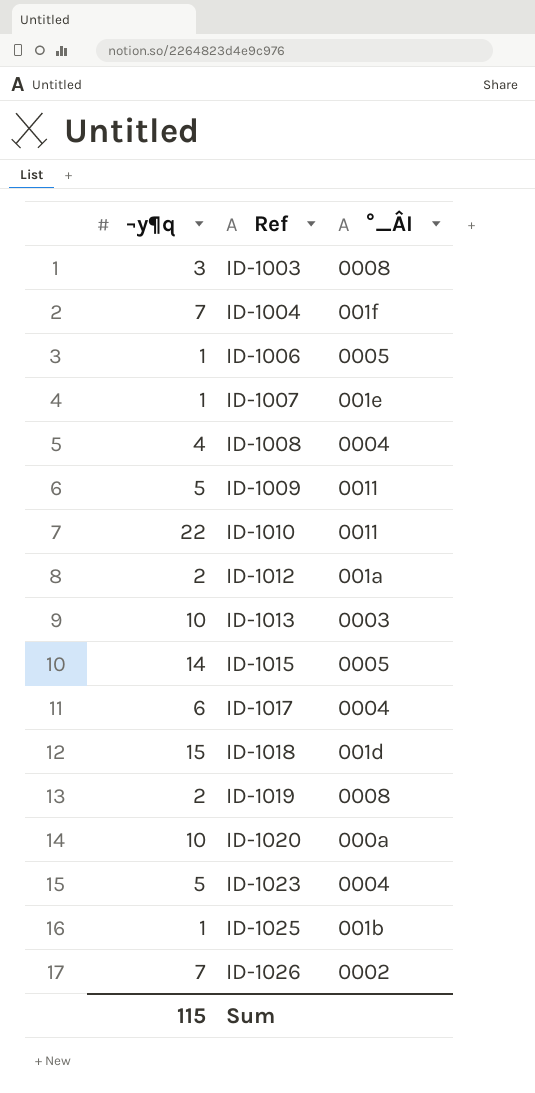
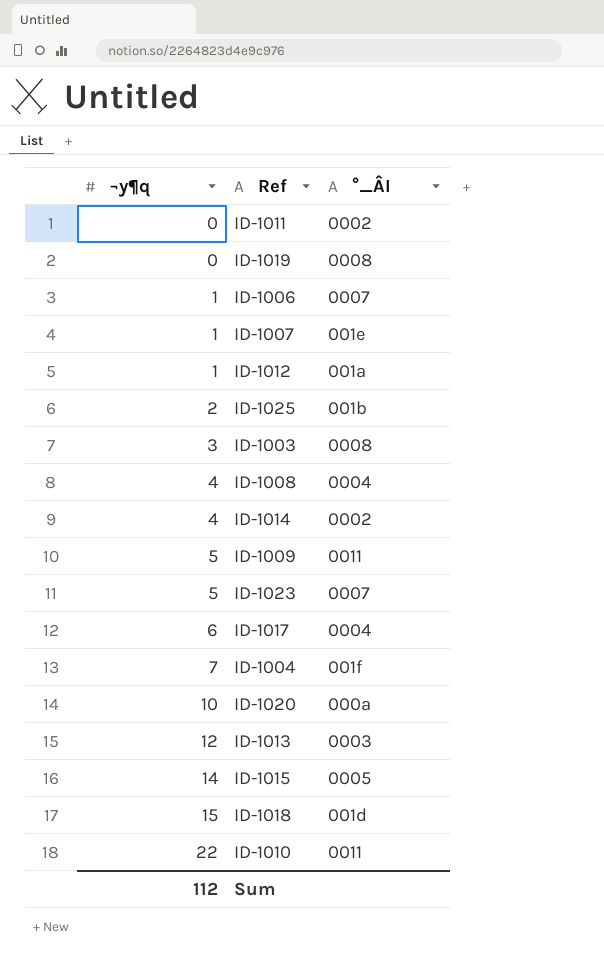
row order: Ref ascending -> ¬y¶q ascending
row ID-1026: 7 | 0002 -> none
row ID-1011: none -> 0 | 0002
ID-1019 | ¬y¶q: 2 -> 0
ID-1006 | °_ÂI: 0005 -> 0007
ID-1012 | ¬y¶q: 2 -> 1
ID-1025 | ¬y¶q: 1 -> 2
row ID-1014: none -> 4 | 0002
ID-1023 | °_ÂI: 0004 -> 0007
ID-1013 | ¬y¶q: 10 -> 12
Sum | ¬y¶q: 115 -> 112

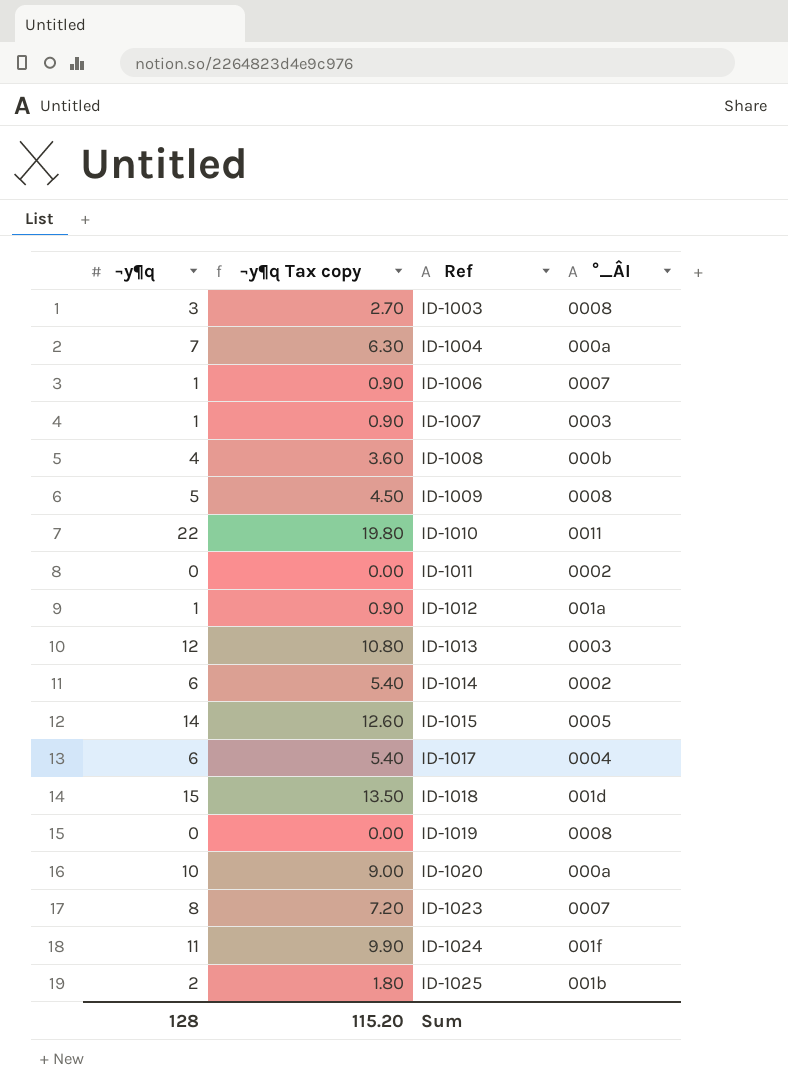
row order: ¬y¶q ascending -> Ref ascending
column ¬y¶q Tax copy | formula: none -> [¬y¶q] * 0.9
ID-1004 | °_ÂI: 001f -> 000a
ID-1007 | °_ÂI: 001e -> 0003
ID-1008 | °_ÂI: 0004 -> 000b
ID-1009 | °_ÂI: 0011 -> 0008
ID-1014 | ¬y¶q: 4 -> 6
ID-1023 | ¬y¶q: 5 -> 8
row ID-1024: none -> 11 | 9.90 | 001f
Sum | ¬y¶q: 112 -> 128

